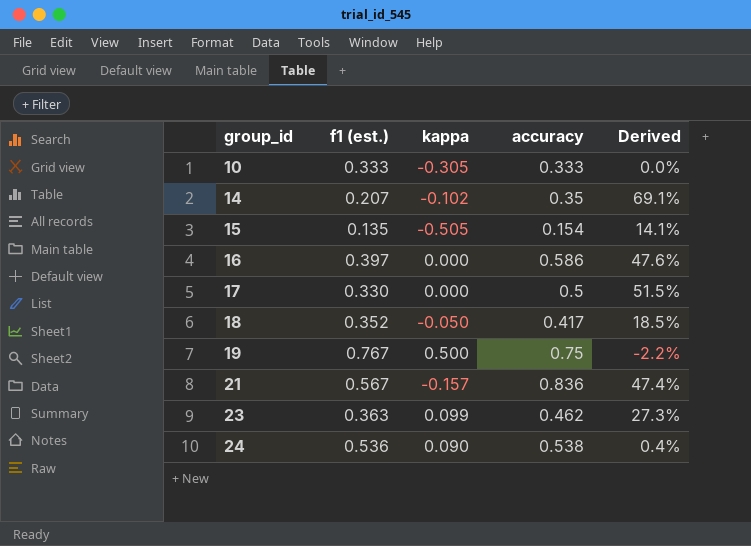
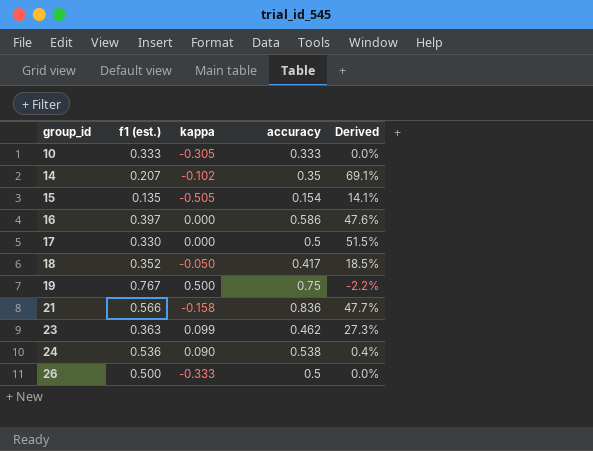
21 | f1 (est.): 0.567 -> 0.566
21 | kappa: -0.157 -> -0.158
21 | Derived: 47.4% -> 47.7%
row 26: none -> 0.500 | -0.333 | 0.5 | 0.0%

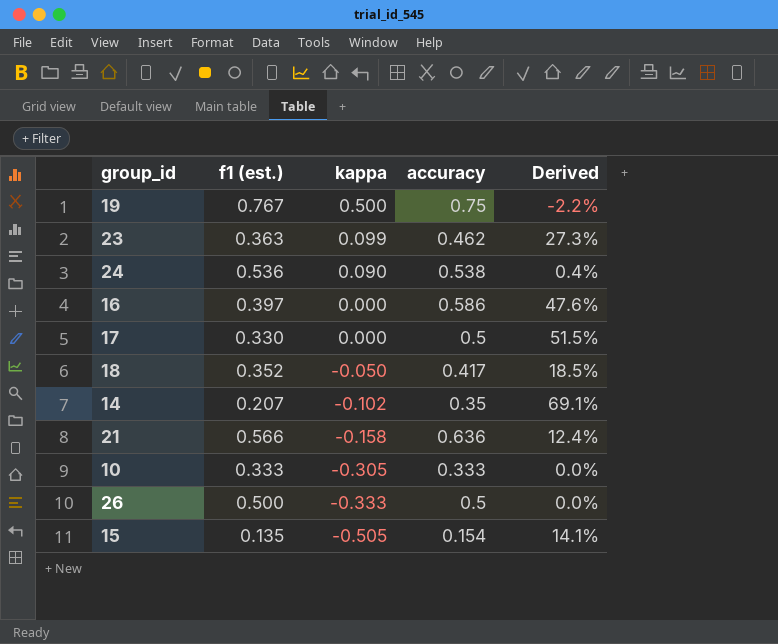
row order: group_id ascending -> kappa descending
21 | accuracy: 0.836 -> 0.636
21 | Derived: 47.7% -> 12.4%

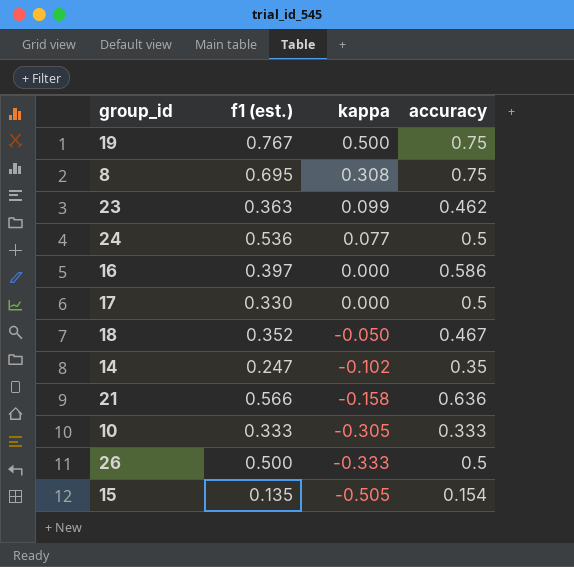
column Derived | formula: ([accuracy] - [f1 (est.)]) / [f1 (est.)] -> none
row 8: none -> 0.695 | 0.308 | 0.75
24 | kappa: 0.090 -> 0.077
24 | accuracy: 0.538 -> 0.5
18 | accuracy: 0.417 -> 0.467
14 | f1 (est.): 0.207 -> 0.247

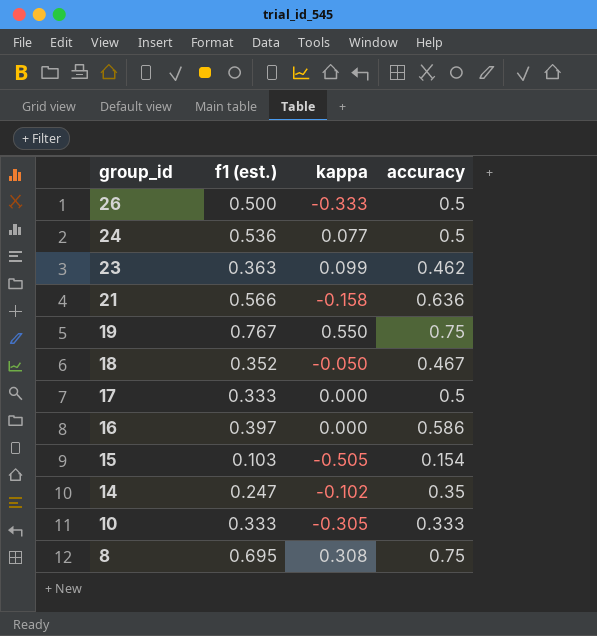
row order: kappa descending -> group_id descending
19 | kappa: 0.500 -> 0.550
17 | f1 (est.): 0.330 -> 0.333
15 | f1 (est.): 0.135 -> 0.103

